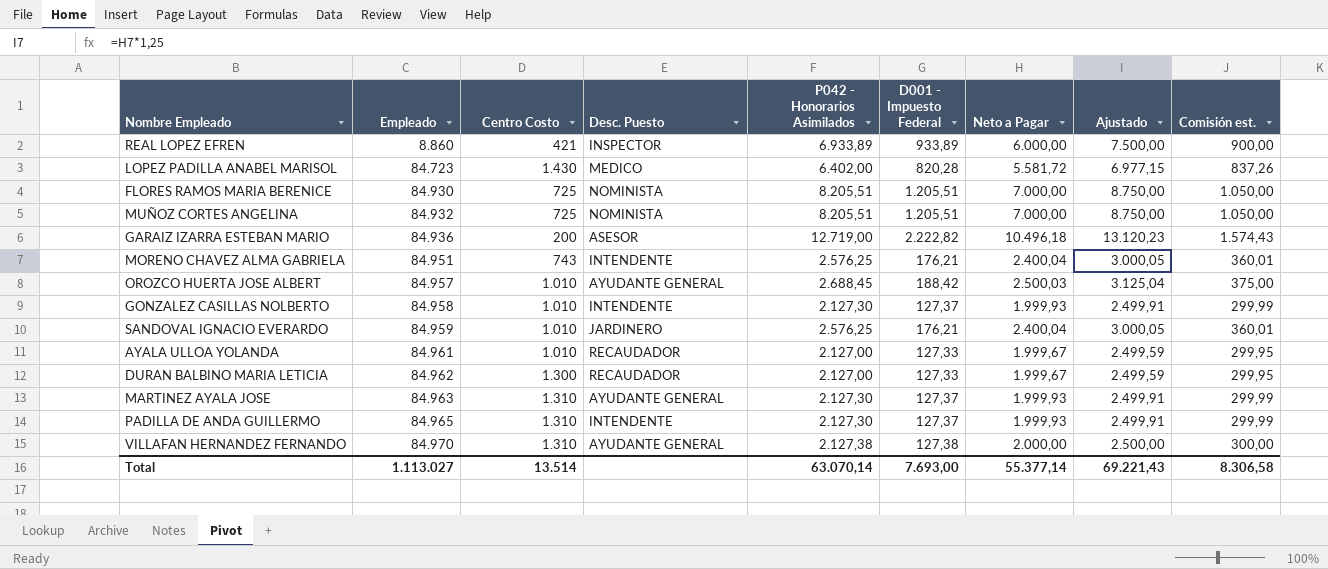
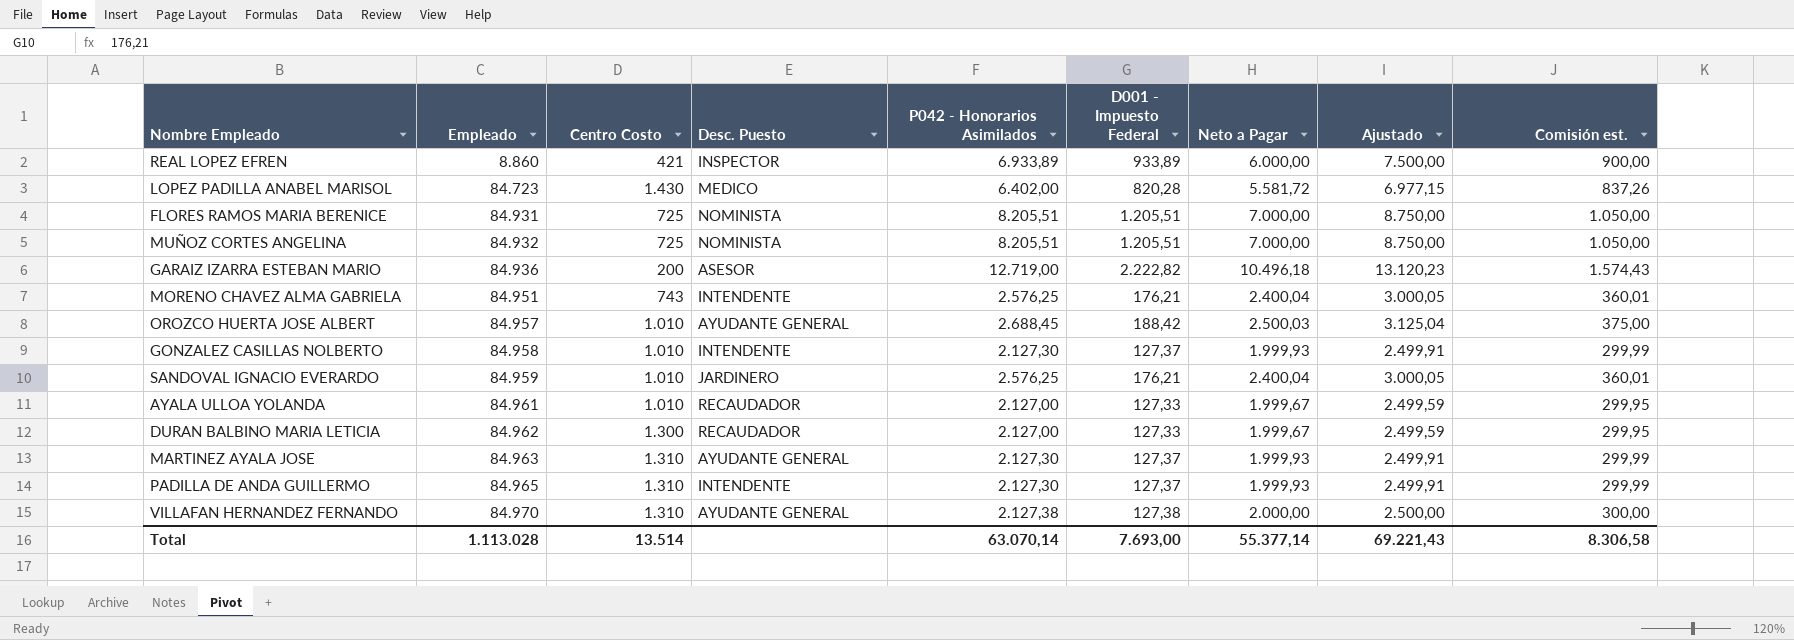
FLORES RAMOS MARIA BERENICE | Empleado: 84.930 -> 84.931
Total | Empleado: 1.113.027 -> 1.113.028

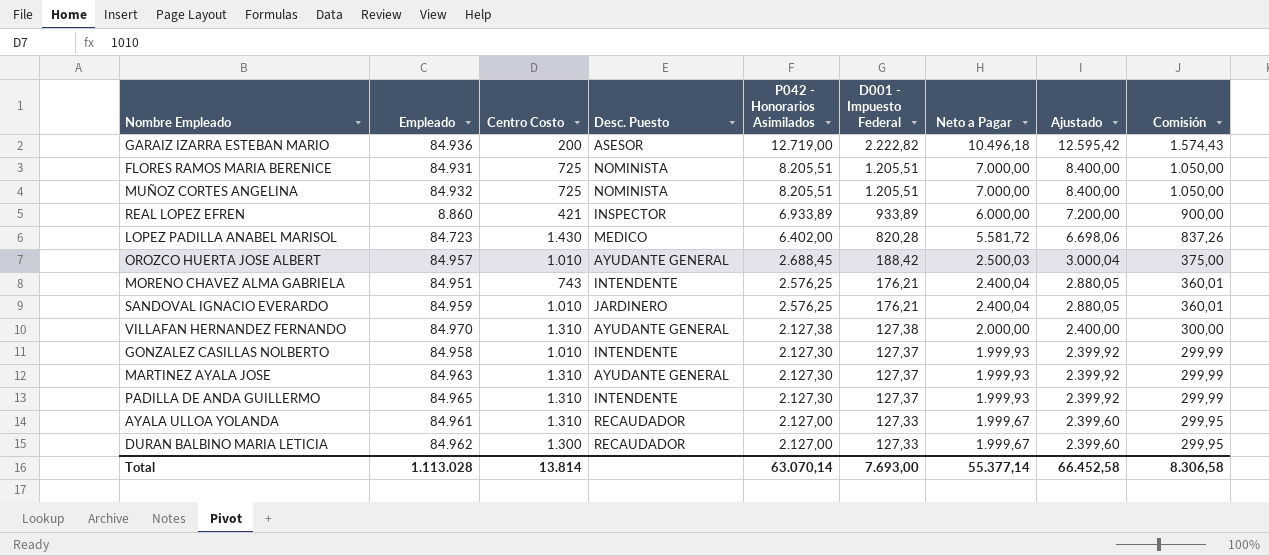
row order: Empleado ascending -> P042 - Honorarios Asimilados descending
column Ajustado | formula: [Neto a Pagar] * 1,25 -> [Neto a Pagar] * 1,2
column name: Comisión est. -> Comisión
AYALA ULLOA YOLANDA | Centro Costo: 1.010 -> 1.310
Total | Centro Costo: 13.514 -> 13.814
Total | Ajustado: 69.221,43 -> 66.452,58

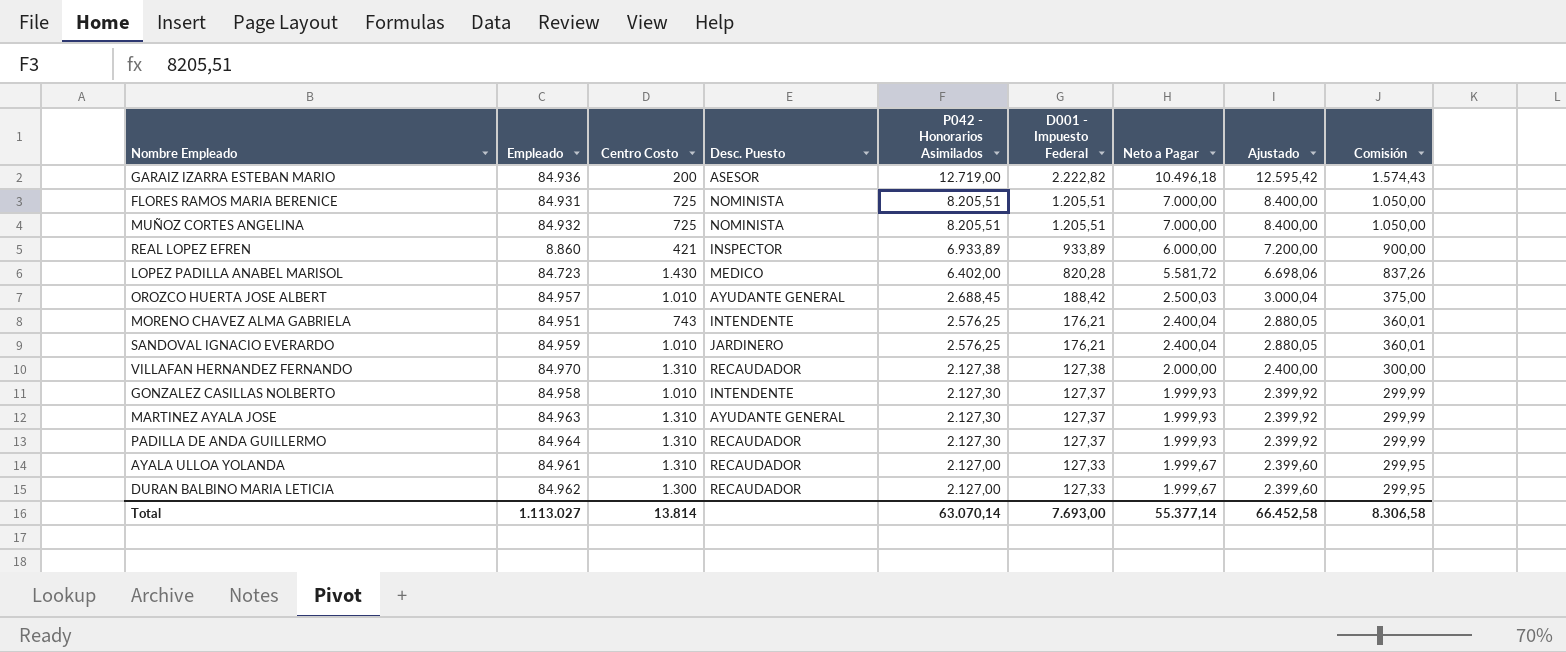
VILLAFAN HERNANDEZ FERNANDO | Desc. Puesto: AYUDANTE GENERAL -> RECAUDADOR
PADILLA DE ANDA GUILLERMO | Empleado: 84.965 -> 84.964
PADILLA DE ANDA GUILLERMO | Desc. Puesto: INTENDENTE -> RECAUDADOR
Total | Empleado: 1.113.028 -> 1.113.027

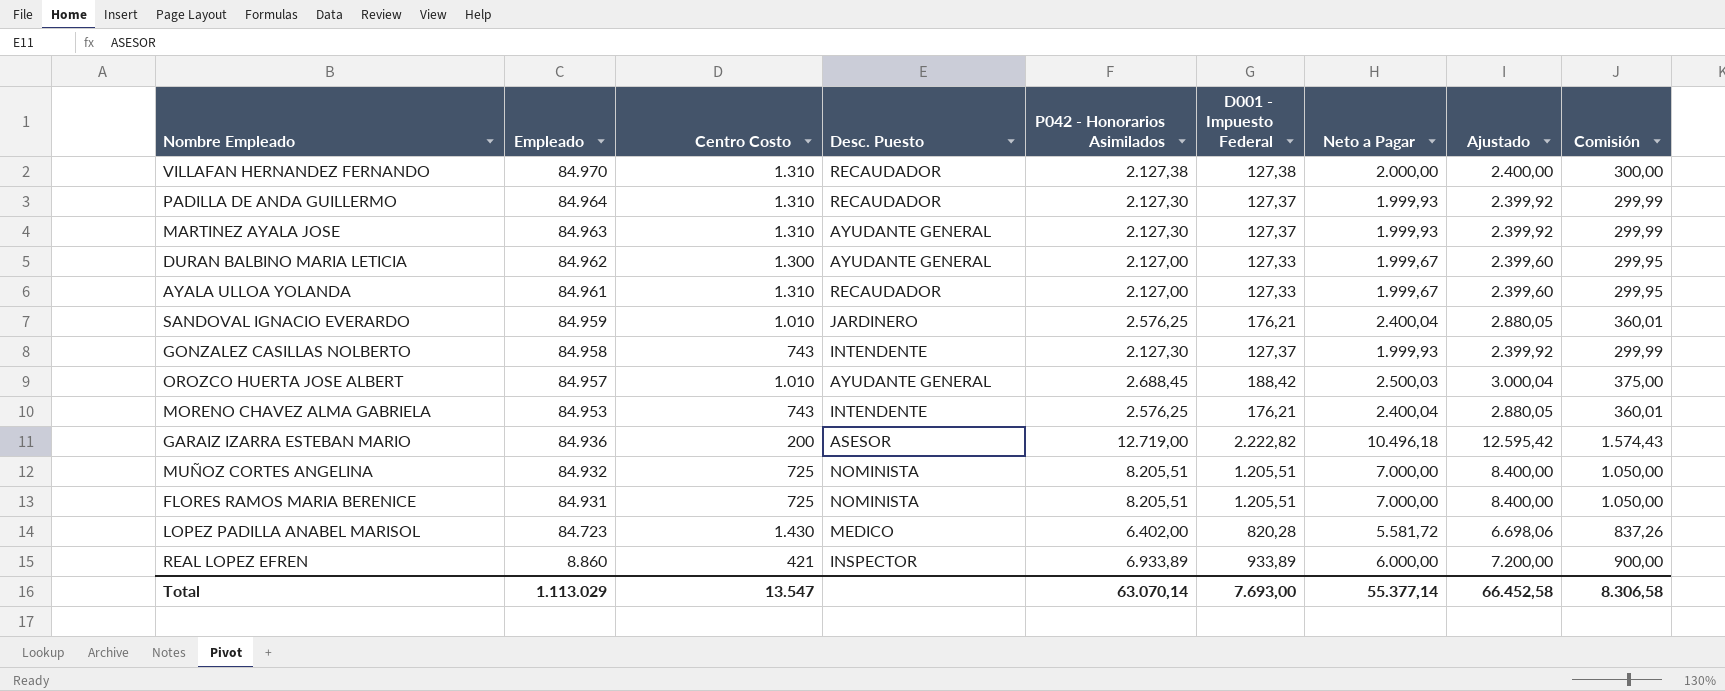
row order: P042 - Honorarios Asimilados descending -> Empleado descending
DURAN BALBINO MARIA LETICIA | Desc. Puesto: RECAUDADOR -> AYUDANTE GENERAL
GONZALEZ CASILLAS NOLBERTO | Centro Costo: 1.010 -> 743
MORENO CHAVEZ ALMA GABRIELA | Empleado: 84.951 -> 84.953
Total | Empleado: 1.113.027 -> 1.113.029
Total | Centro Costo: 13.814 -> 13.547

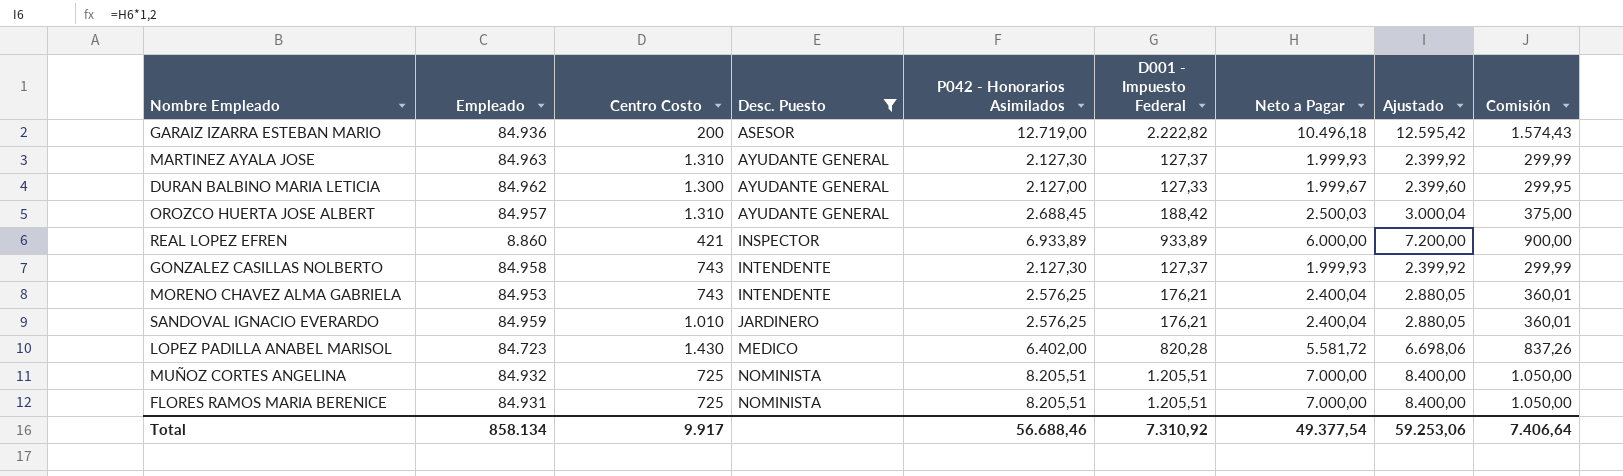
filter: none -> Desc. Puesto != RECAUDADOR
row order: Empleado descending -> Desc. Puesto ascending
OROZCO HUERTA JOSE ALBERT | Centro Costo: 1.010 -> 1.310
Total | Empleado: 1.113.029 -> 858.134
Total | Centro Costo: 13.547 -> 9.917
Total | P042 - Honorarios Asimilados: 63.070,14 -> 56.688,46
Total | D001 - Impuesto Federal: 7.693,00 -> 7.310,92
Total | Neto a Pagar: 55.377,14 -> 49.377,54
Total | Ajustado: 66.452,58 -> 59.253,06
Total | Comisión: 8.306,58 -> 7.406,64

